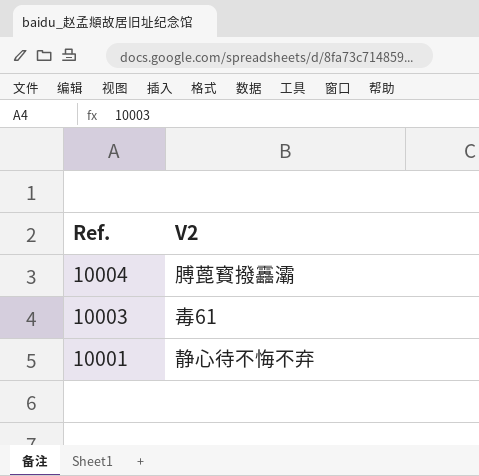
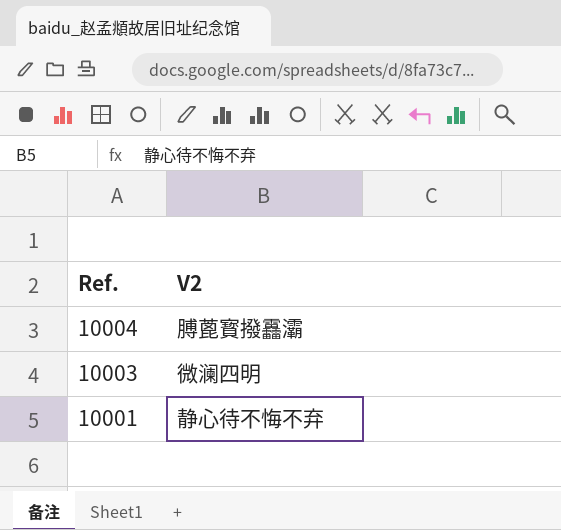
10003 | V2: 毒61 -> 微澜四明

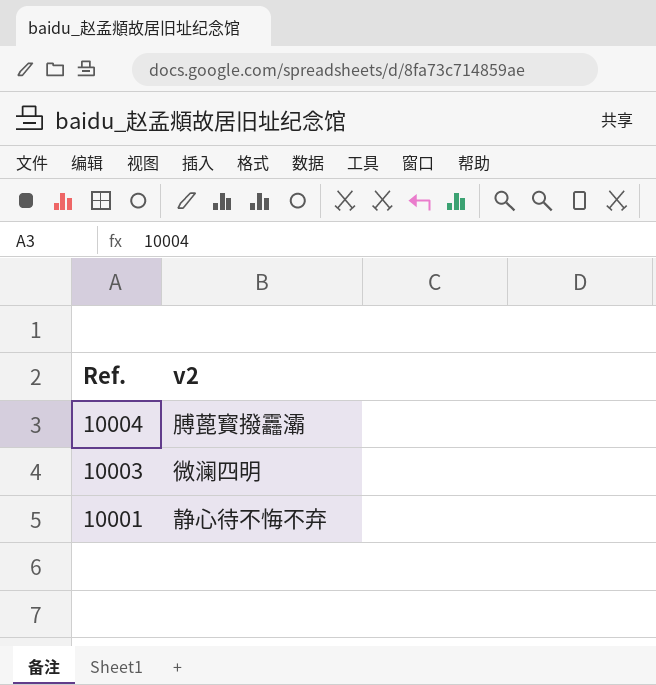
column name: V2 -> v2

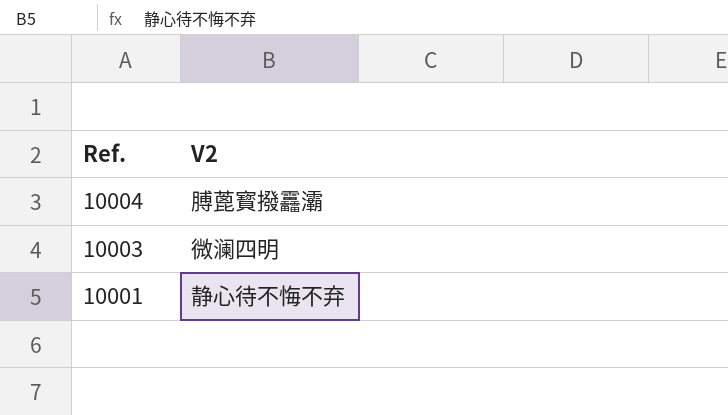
column name: v2 -> V2

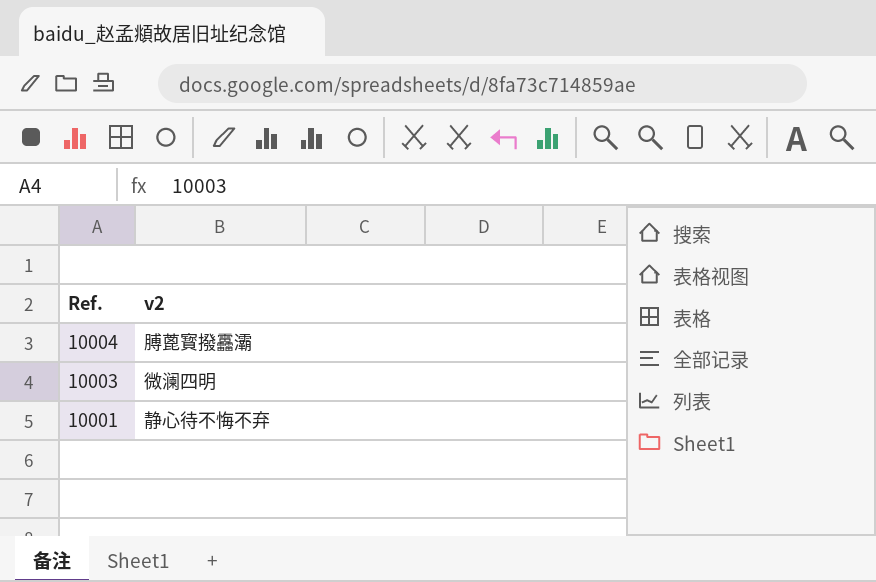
column name: V2 -> v2

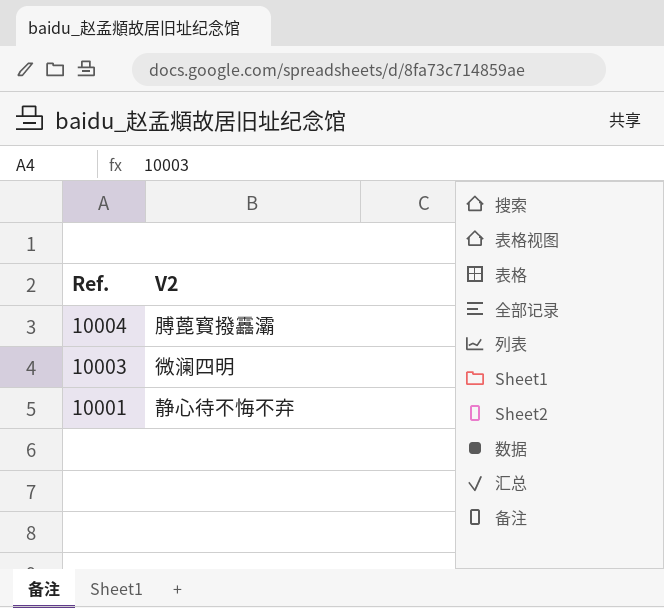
column name: v2 -> V2

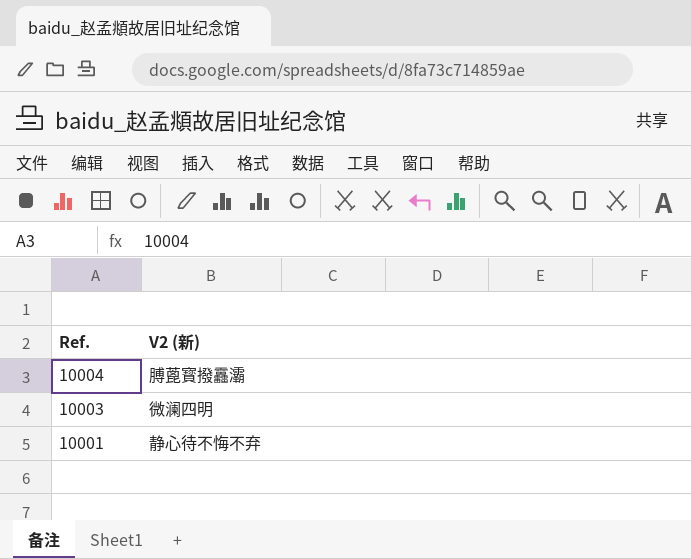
column name: V2 -> V2 (新)

